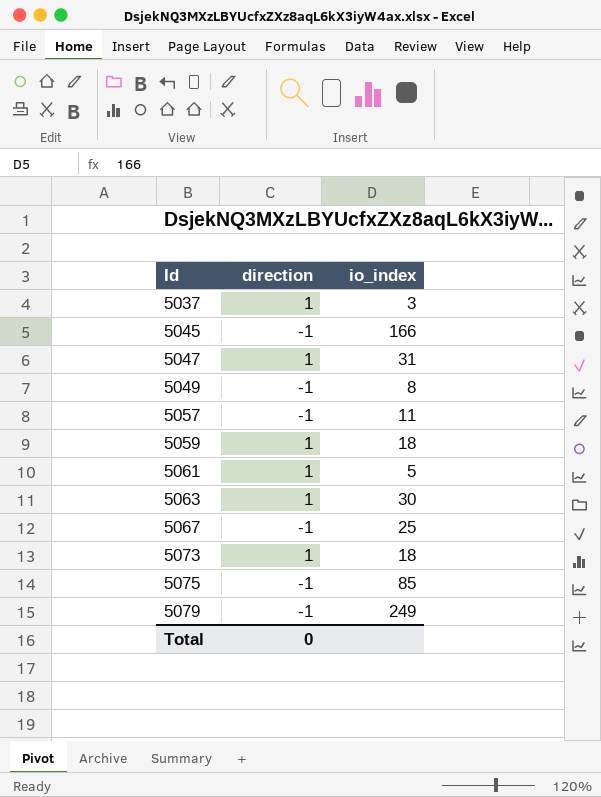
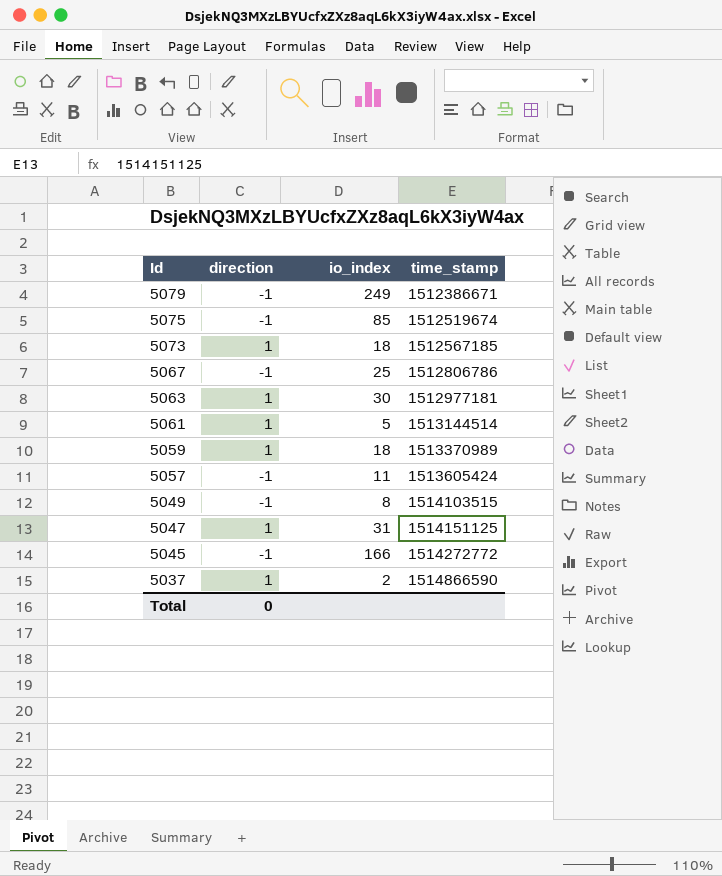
row order: Id ascending -> Id descending
column time_stamp | position: none -> 4
5037 | io_index: 3 -> 2

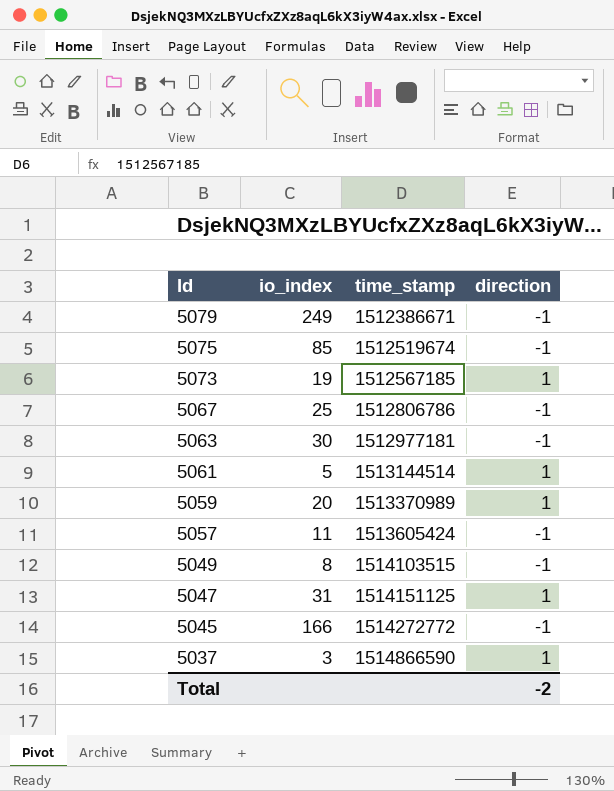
column direction | position: 2 -> 4
5073 | io_index: 18 -> 19
5063 | direction: 1 -> -1
5059 | io_index: 18 -> 20
5037 | io_index: 2 -> 3
Total | direction: 0 -> -2

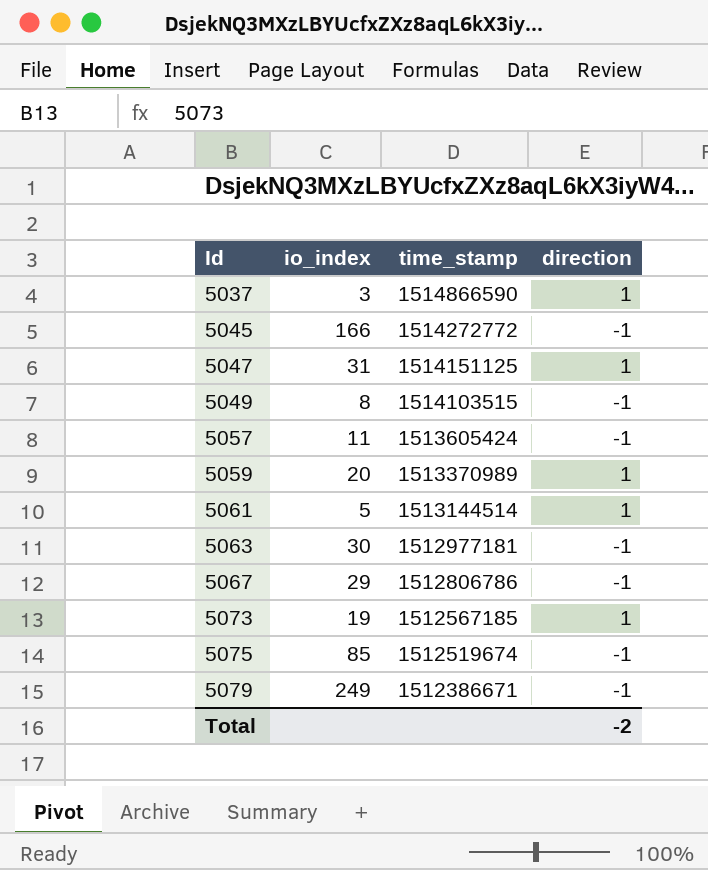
row order: Id descending -> Id ascending
5067 | io_index: 25 -> 29

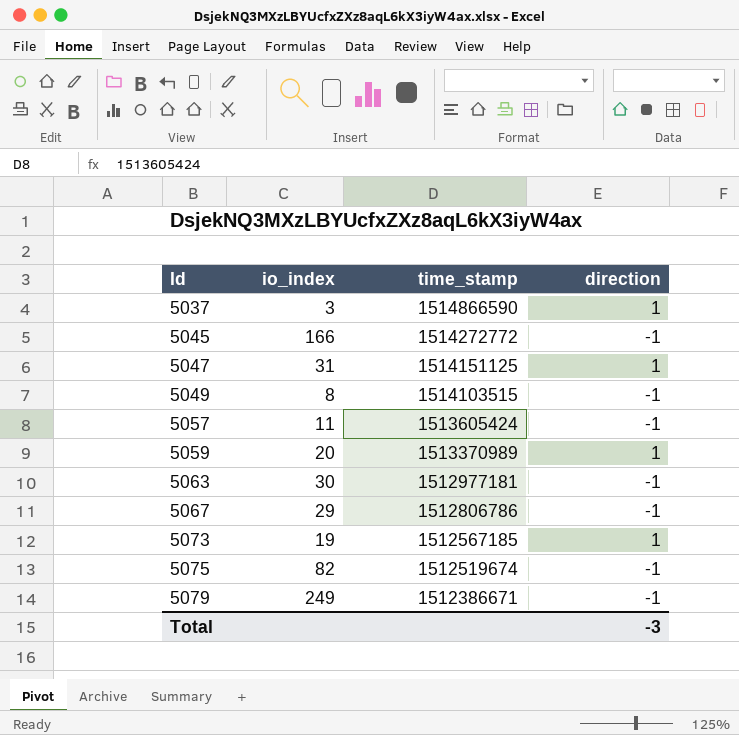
row 5061: 5 | 1513144514 | 1 -> none
5075 | io_index: 85 -> 82
Total | direction: -2 -> -3

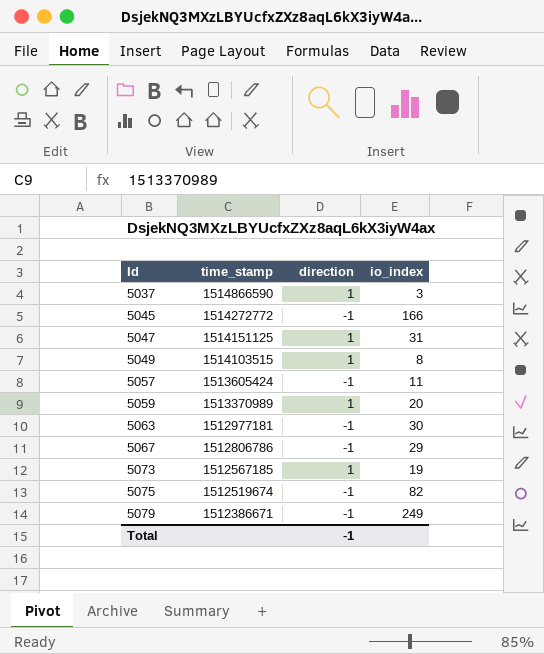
column io_index | position: 2 -> 4
5049 | direction: -1 -> 1
Total | direction: -3 -> -1

